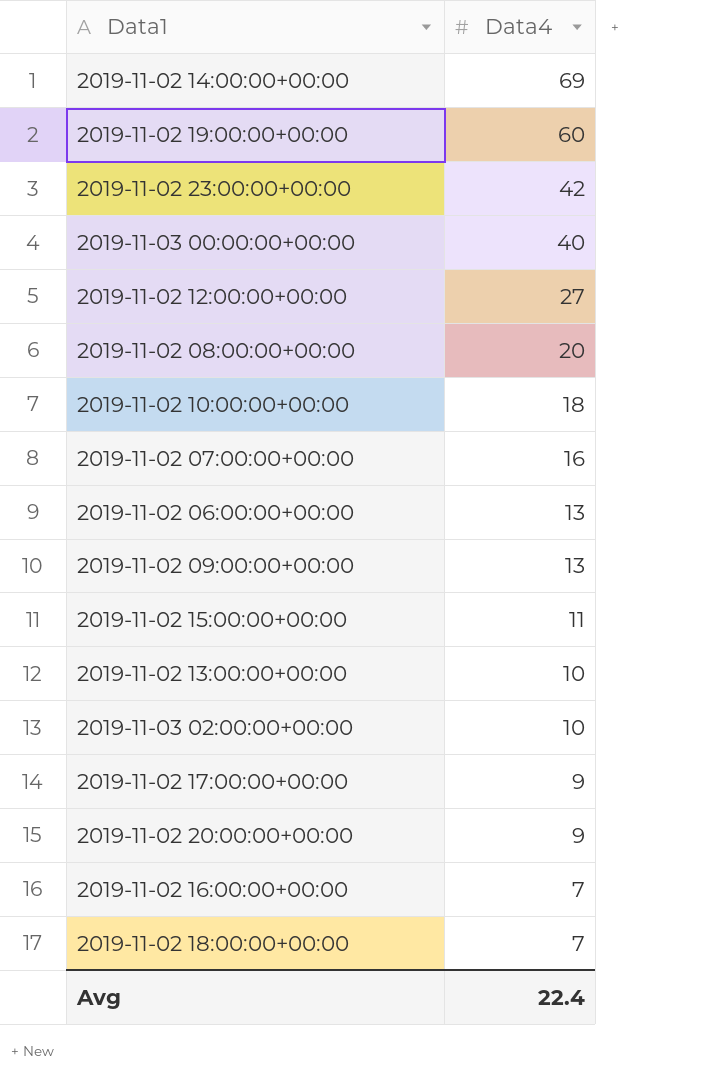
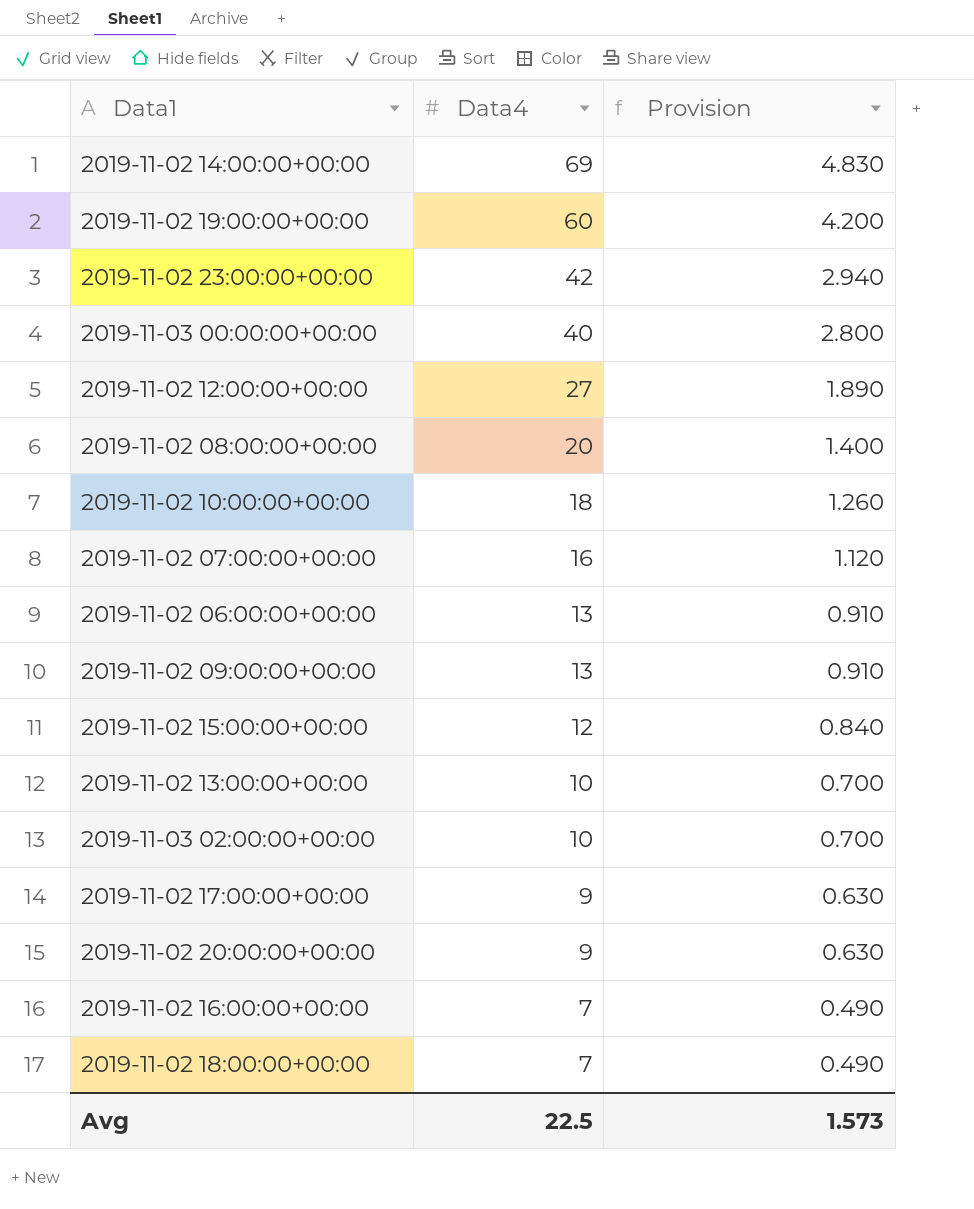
column Provision | formula: none -> [Data4] * 0.07
2019-11-02 15:00:00+00:00 | Data4: 11 -> 12
Avg | Data4: 22.4 -> 22.5

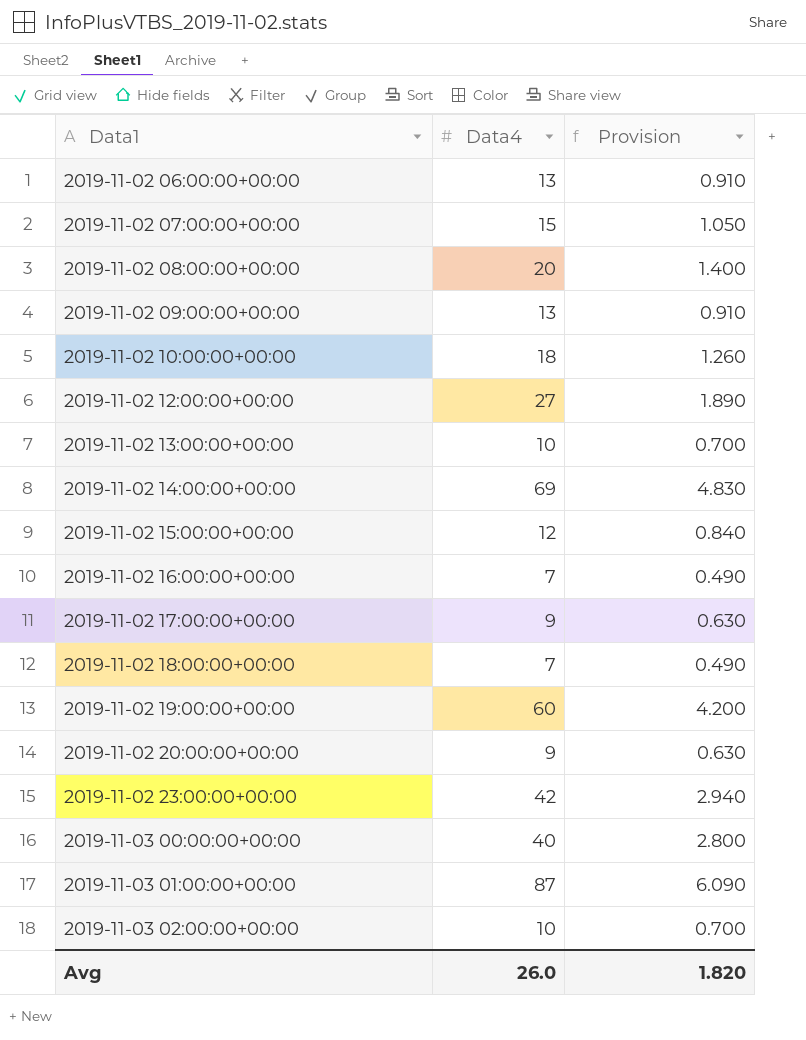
row order: Data4 descending -> Data1 ascending
2019-11-02 07:00:00+00:00 | Data4: 16 -> 15
2019-11-02 07:00:00+00:00 | Provision: 1.120 -> 1.050
row 2019-11-03 01:00:00+00:00: none -> 87 | 6.090
Avg | Data4: 22.5 -> 26.0
Avg | Provision: 1.573 -> 1.820

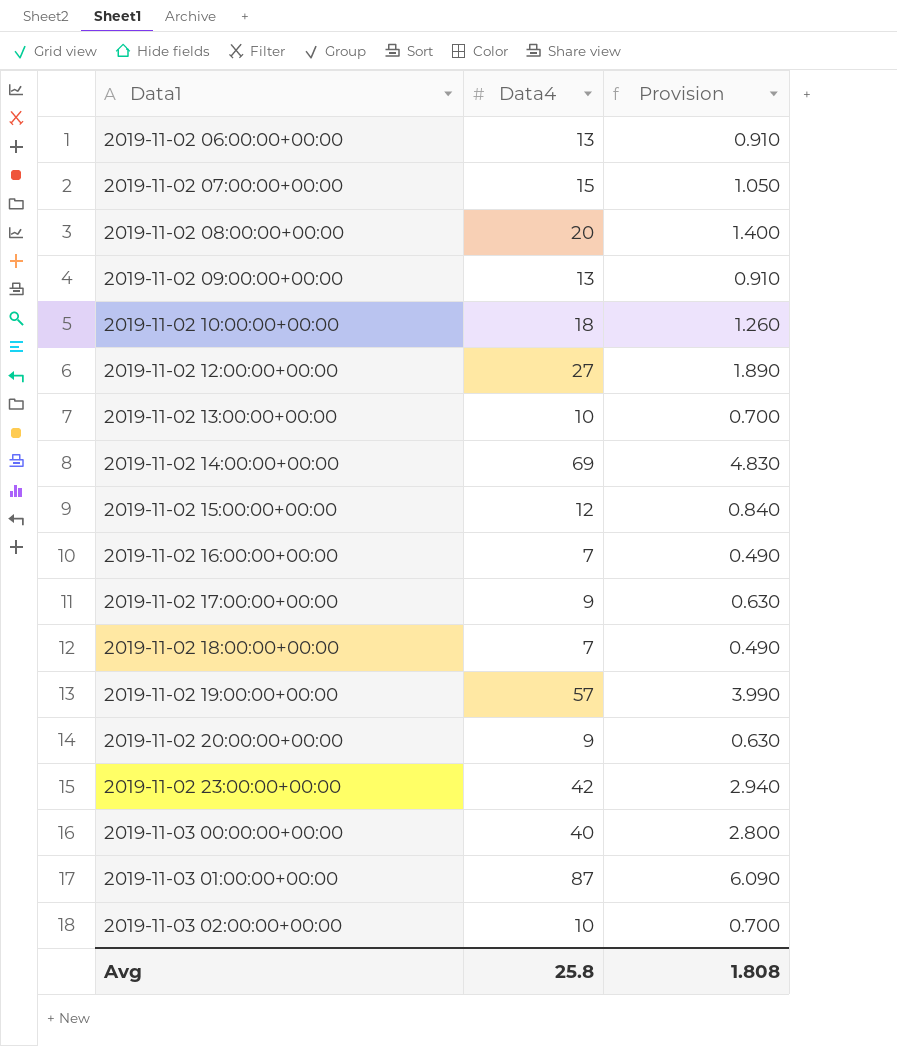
2019-11-02 19:00:00+00:00 | Data4: 60 -> 57
2019-11-02 19:00:00+00:00 | Provision: 4.200 -> 3.990
Avg | Data4: 26.0 -> 25.8
Avg | Provision: 1.820 -> 1.808

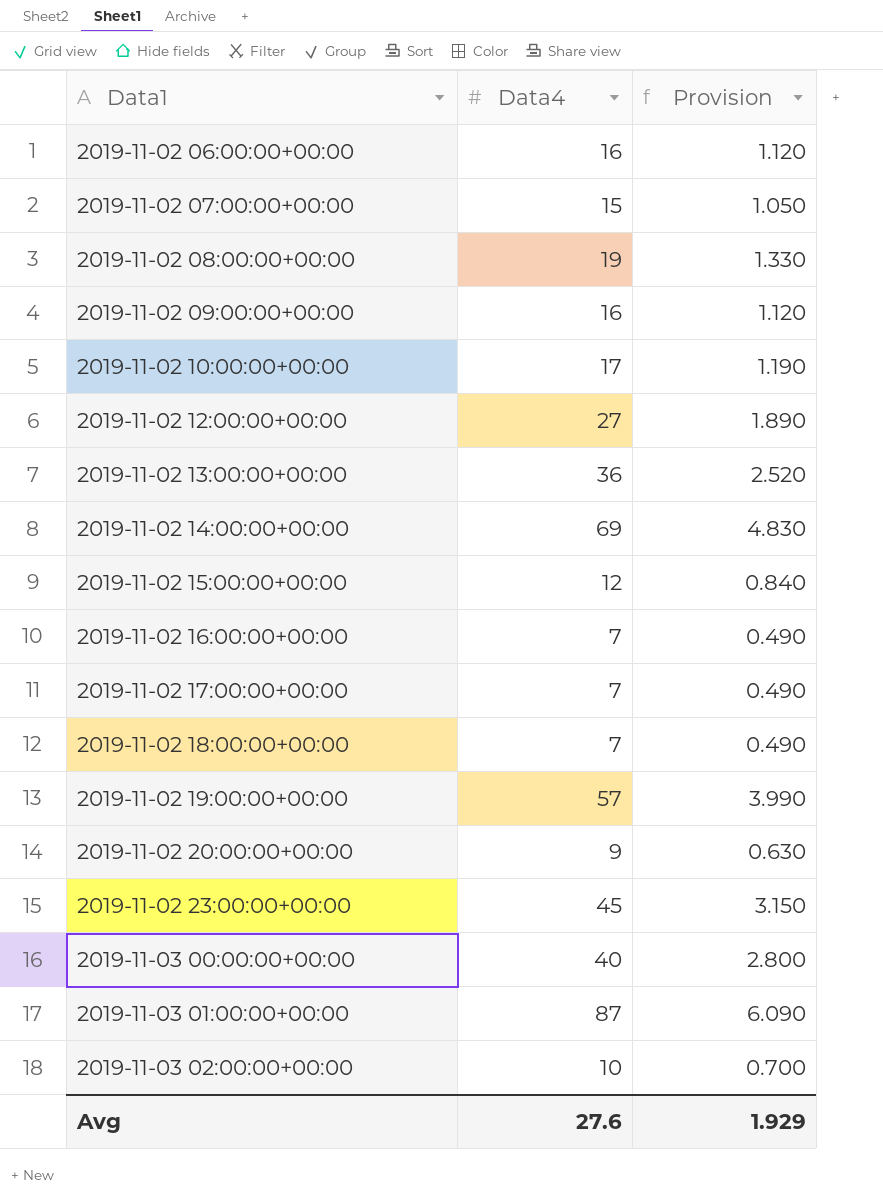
2019-11-02 06:00:00+00:00 | Data4: 13 -> 16
2019-11-02 06:00:00+00:00 | Provision: 0.910 -> 1.120
2019-11-02 08:00:00+00:00 | Data4: 20 -> 19
2019-11-02 08:00:00+00:00 | Provision: 1.400 -> 1.330
2019-11-02 09:00:00+00:00 | Data4: 13 -> 16
2019-11-02 09:00:00+00:00 | Provision: 0.910 -> 1.120
2019-11-02 10:00:00+00:00 | Data4: 18 -> 17
2019-11-02 10:00:00+00:00 | Provision: 1.260 -> 1.190
2019-11-02 13:00:00+00:00 | Data4: 10 -> 36
2019-11-02 13:00:00+00:00 | Provision: 0.700 -> 2.520
2019-11-02 17:00:00+00:00 | Data4: 9 -> 7
2019-11-02 17:00:00+00:00 | Provision: 0.630 -> 0.490
2019-11-02 23:00:00+00:00 | Data4: 42 -> 45
2019-11-02 23:00:00+00:00 | Provision: 2.940 -> 3.150
Avg | Data4: 25.8 -> 27.6
Avg | Provision: 1.808 -> 1.929

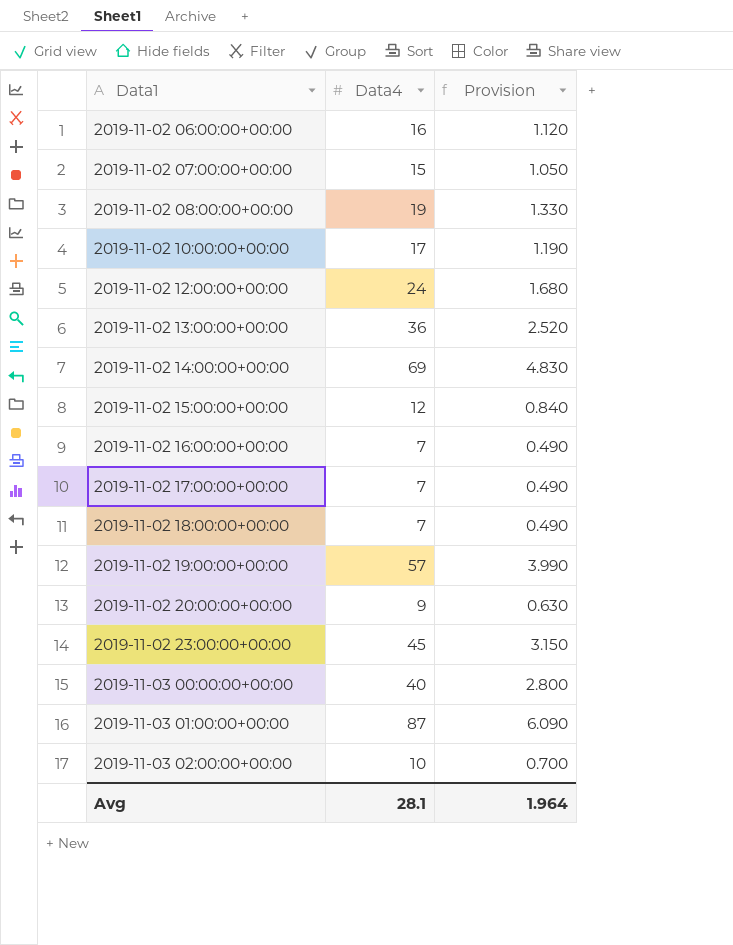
row 2019-11-02 09:00:00+00:00: 16 | 1.120 -> none
2019-11-02 12:00:00+00:00 | Data4: 27 -> 24
2019-11-02 12:00:00+00:00 | Provision: 1.890 -> 1.680
Avg | Data4: 27.6 -> 28.1
Avg | Provision: 1.929 -> 1.964

